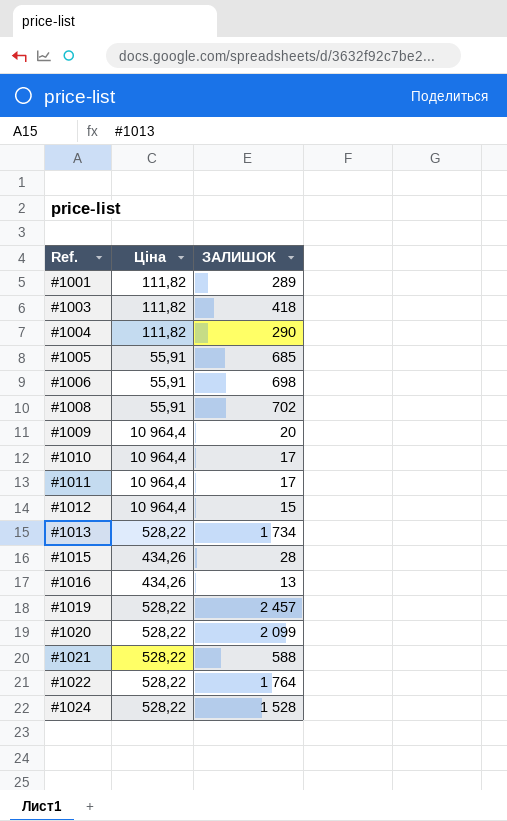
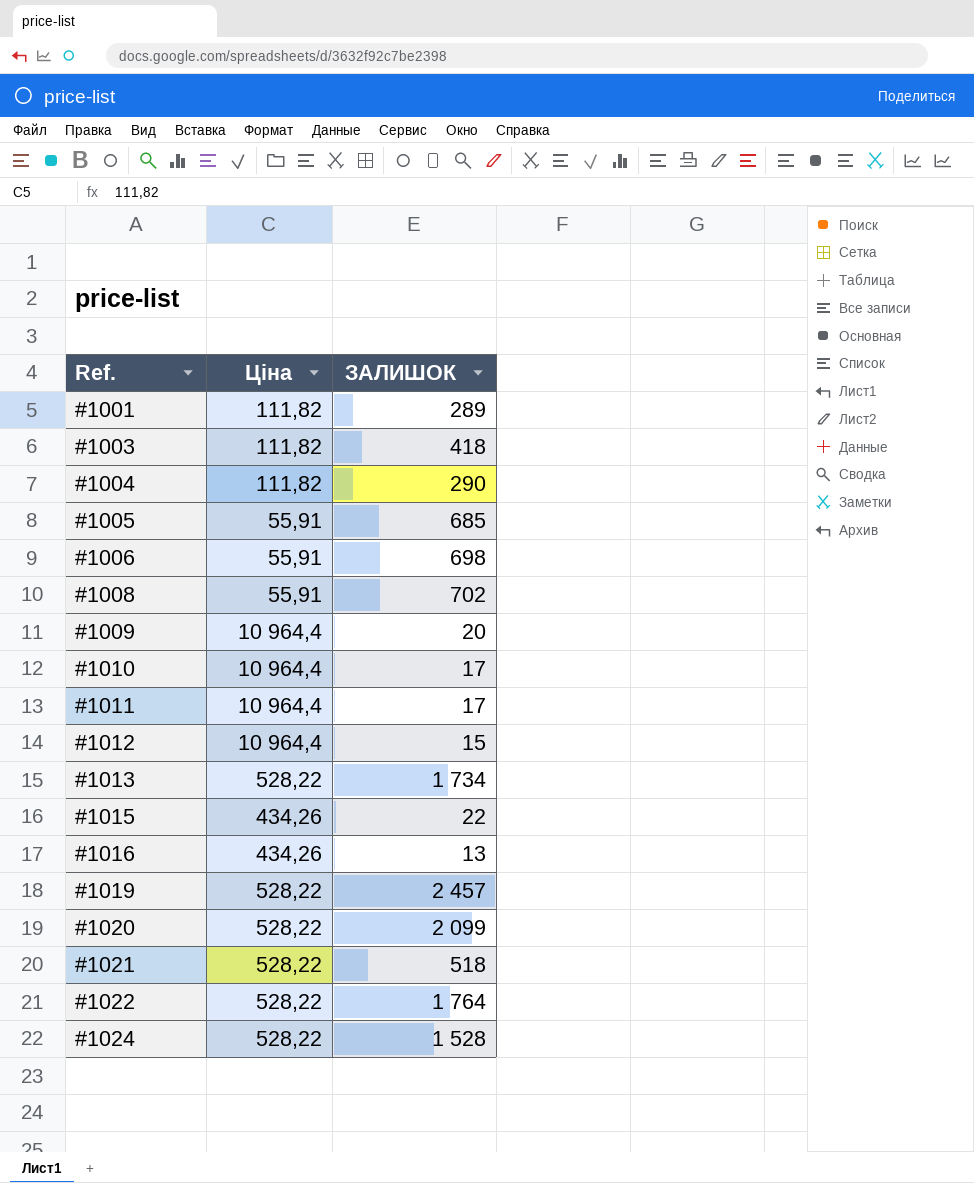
#1015 | ЗАЛИШОК: 28 -> 22
#1021 | ЗАЛИШОК: 588 -> 518

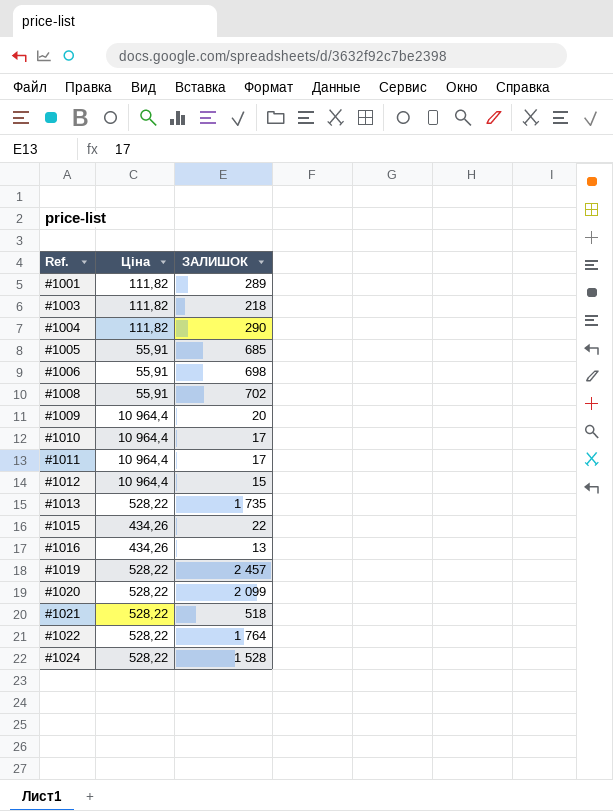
#1003 | ЗАЛИШОК: 418 -> 218
#1013 | ЗАЛИШОК: 1 734 -> 1 735

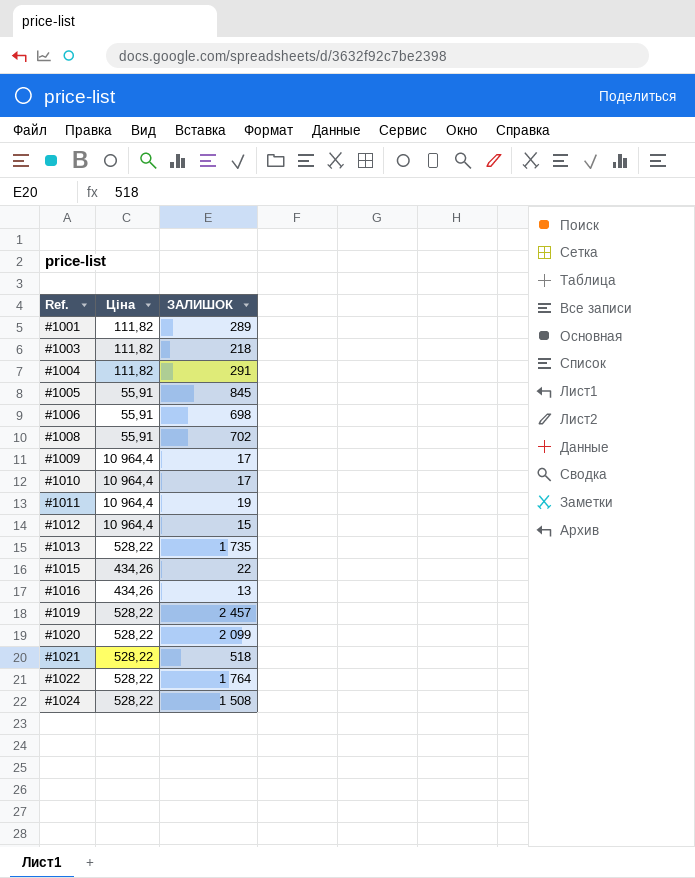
#1004 | ЗАЛИШОК: 290 -> 291
#1005 | ЗАЛИШОК: 685 -> 845
#1009 | ЗАЛИШОК: 20 -> 17
#1011 | ЗАЛИШОК: 17 -> 19
#1024 | ЗАЛИШОК: 1 528 -> 1 508

